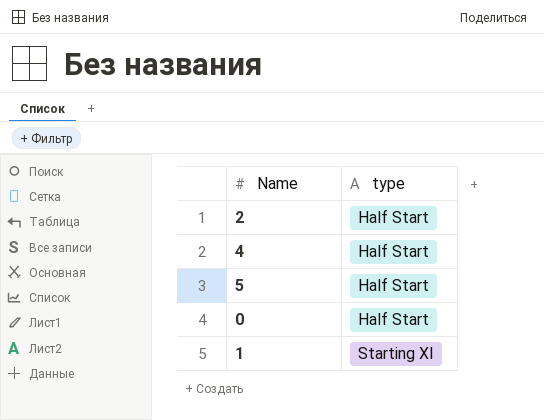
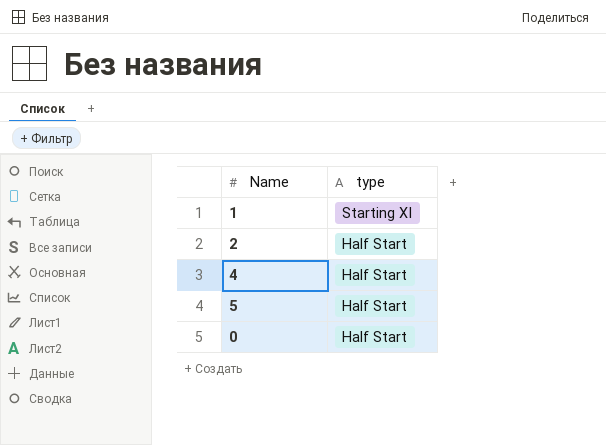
row order: type ascending -> type descending

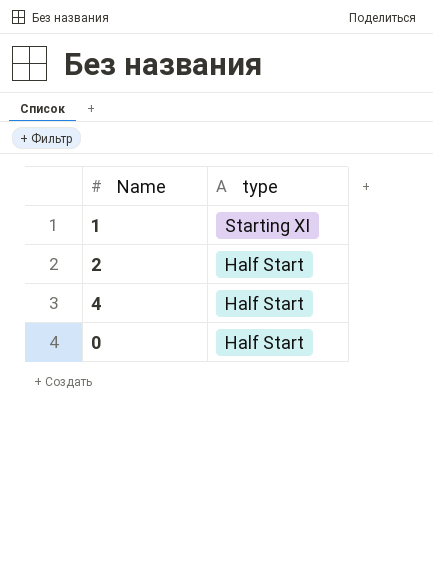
row 5: Half Start -> none

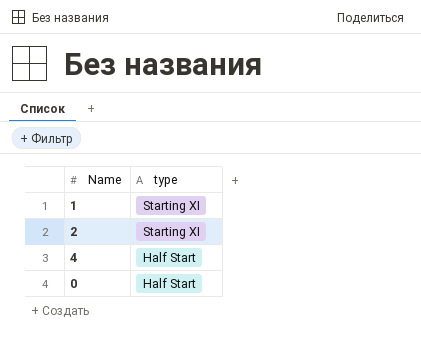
2 | type: Half Start -> Starting XI

